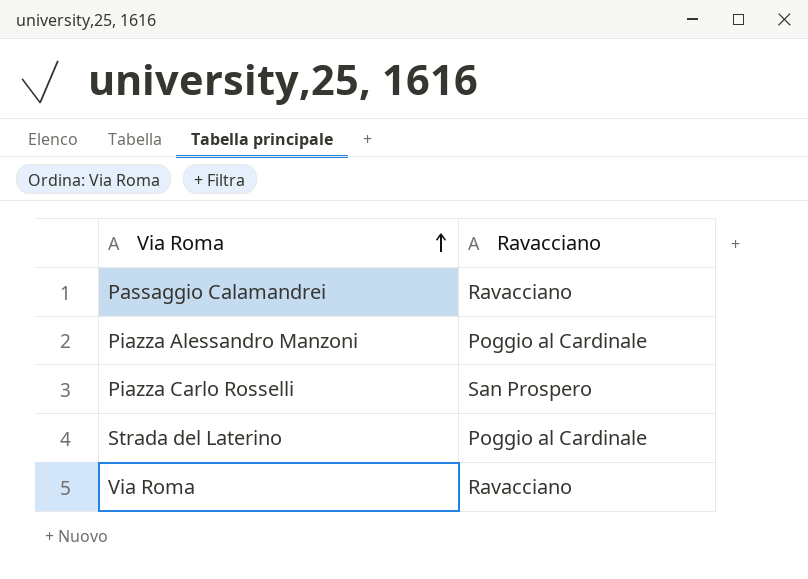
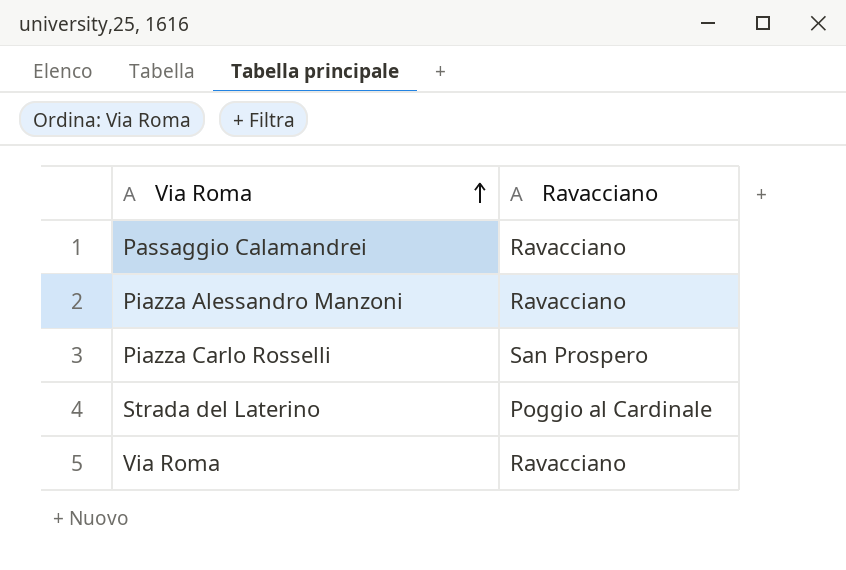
Piazza Alessandro Manzoni | Ravacciano: Poggio al Cardinale -> Ravacciano

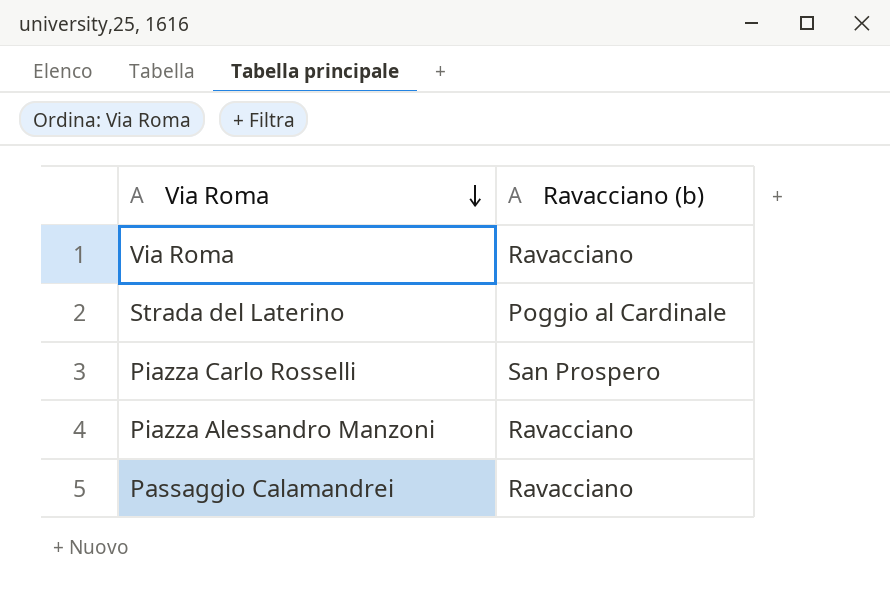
row order: Via Roma ascending -> Via Roma descending
column name: Ravacciano -> Ravacciano (b)

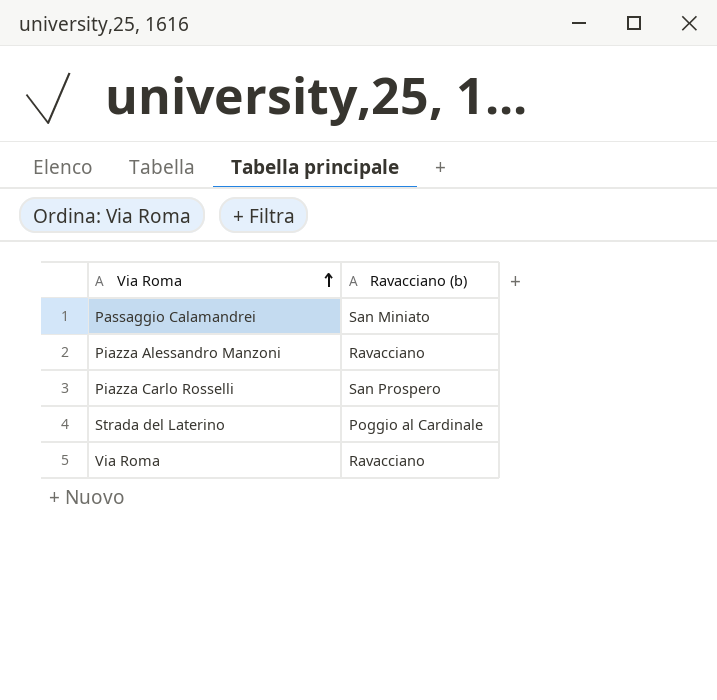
row order: Via Roma descending -> Via Roma ascending
Passaggio Calamandrei | Ravacciano (b): Ravacciano -> San Miniato

